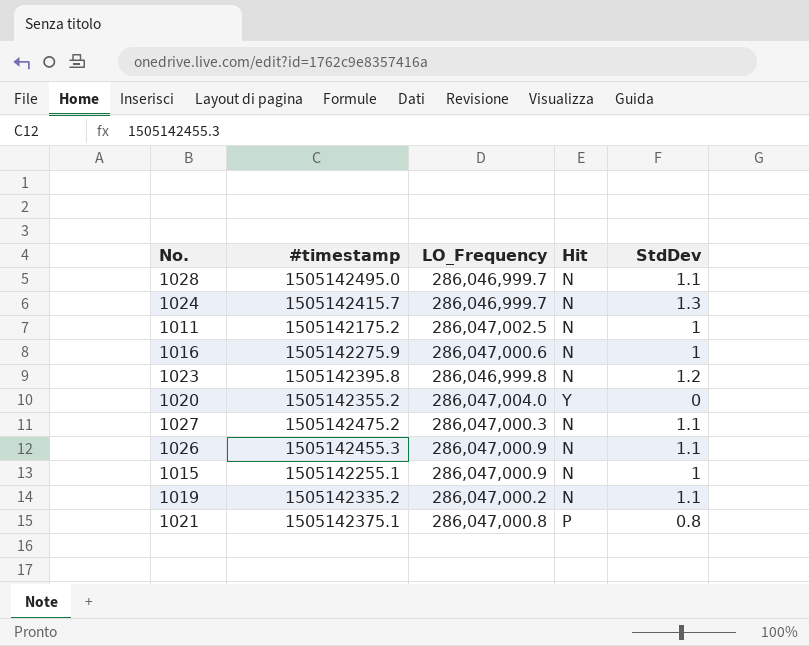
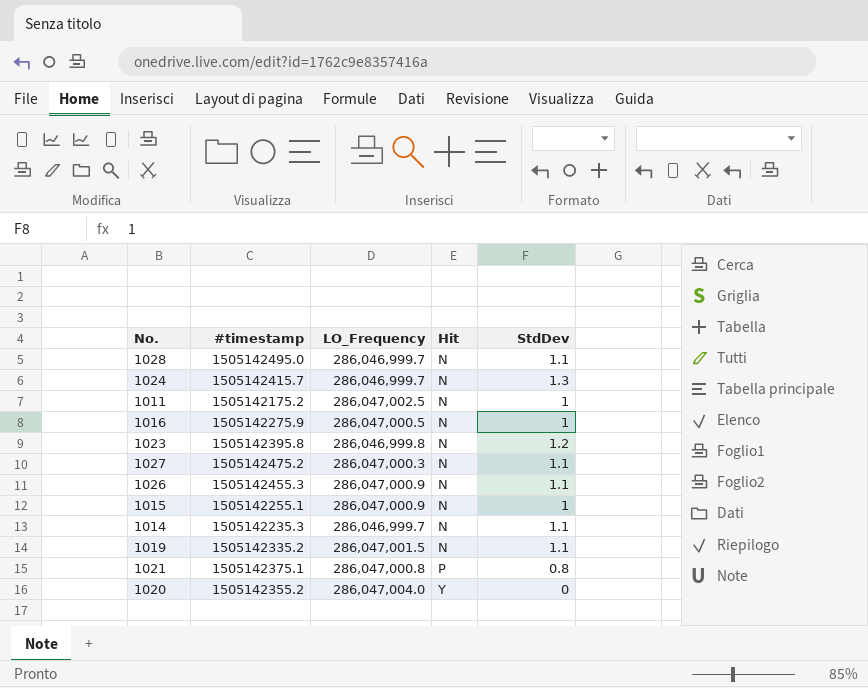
row order: none -> Hit ascending
1016 | LO_Frequency: 286,047,000.6 -> 286,047,000.5
row 1014: none -> 1505142235.3 | 286,046,999.7 | N | 1.1
1019 | LO_Frequency: 286,047,000.2 -> 286,047,001.5

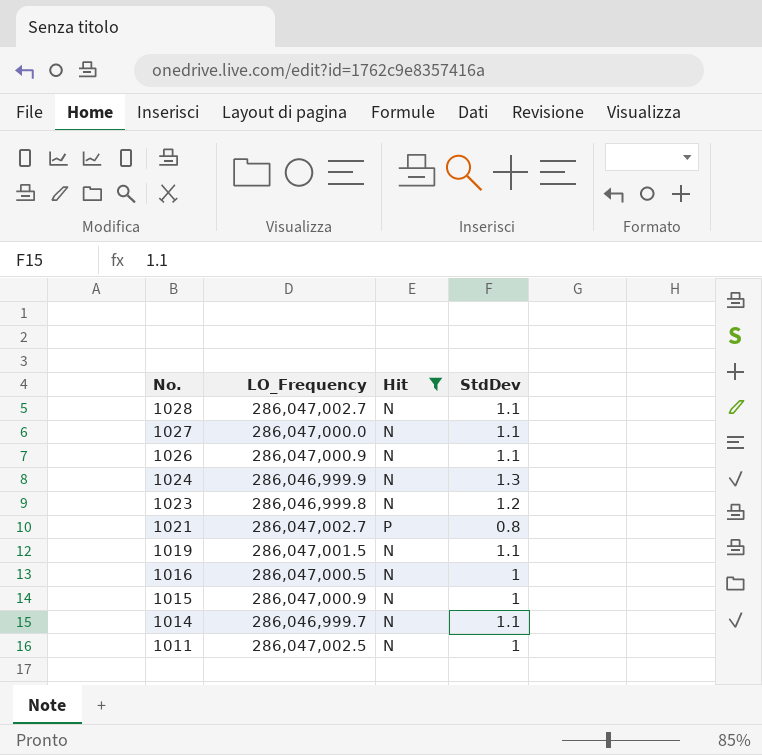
filter: none -> Hit != Y
row order: Hit ascending -> No. descending
column #timestamp | position: 2 -> none
1028 | LO_Frequency: 286,046,999.7 -> 286,047,002.7
1027 | LO_Frequency: 286,047,000.3 -> 286,047,000.0
1024 | LO_Frequency: 286,046,999.7 -> 286,046,999.9
1021 | LO_Frequency: 286,047,000.8 -> 286,047,002.7

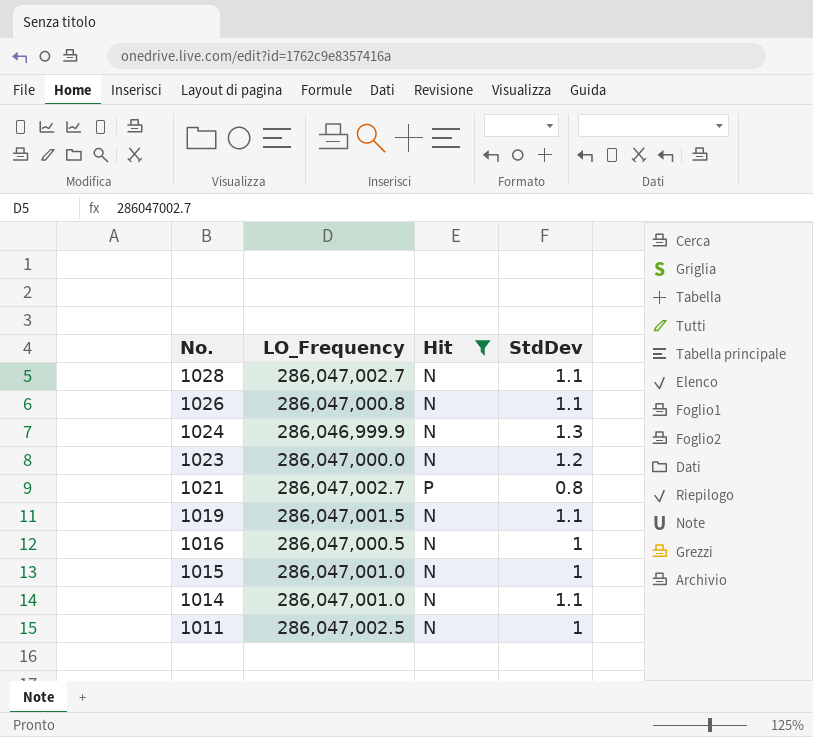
row 1027: 286,047,000.0 | N | 1.1 -> none
1026 | LO_Frequency: 286,047,000.9 -> 286,047,000.8
1023 | LO_Frequency: 286,046,999.8 -> 286,047,000.0
1015 | LO_Frequency: 286,047,000.9 -> 286,047,001.0
1014 | LO_Frequency: 286,046,999.7 -> 286,047,001.0

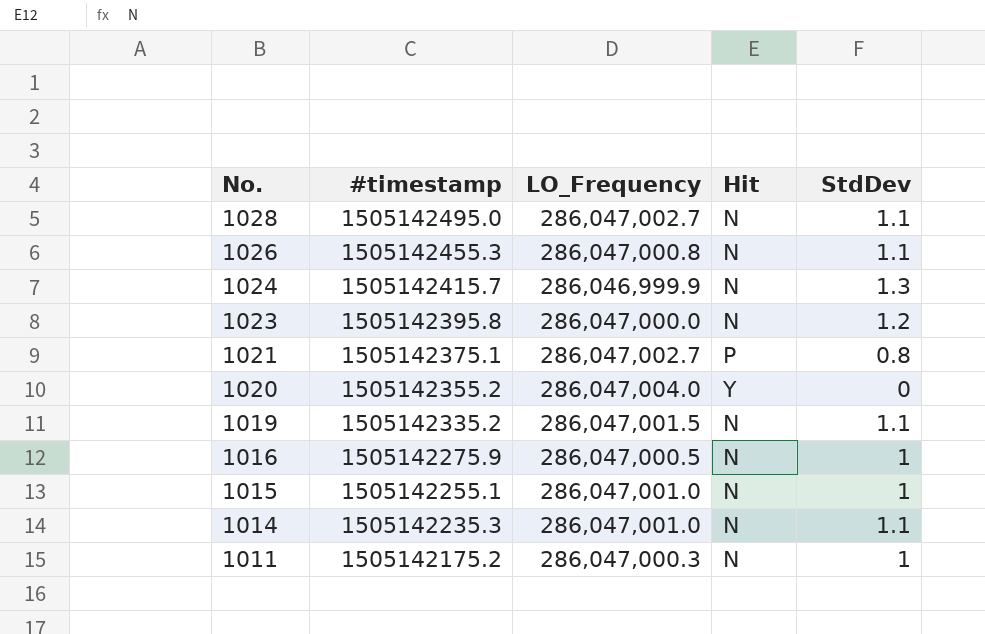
filter: Hit != Y -> none
column #timestamp | position: none -> 2
1011 | LO_Frequency: 286,047,002.5 -> 286,047,000.3

